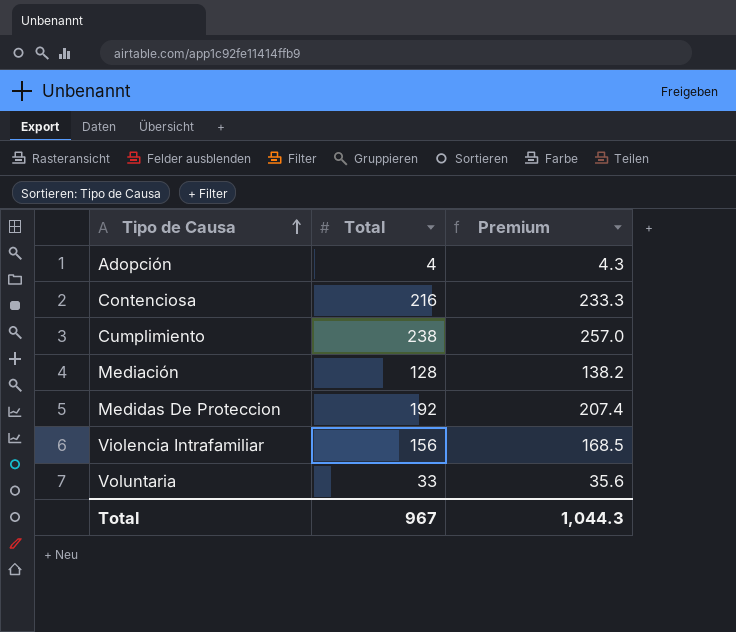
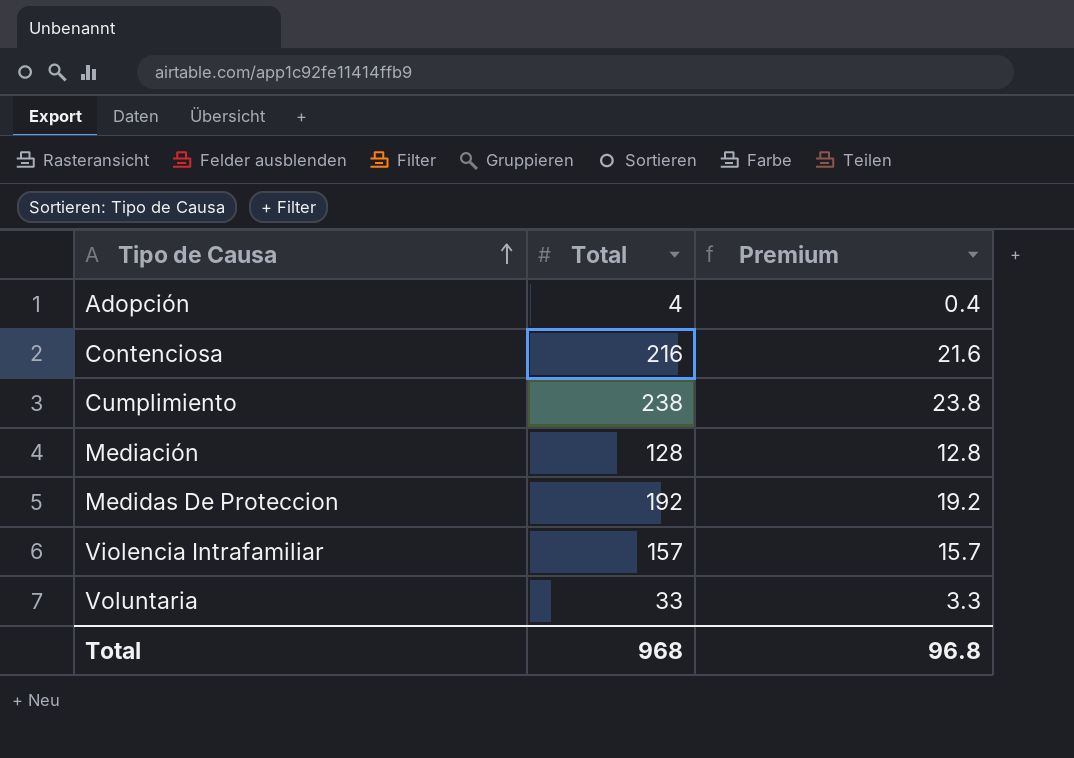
column Premium | formula: [Total] * 1.08 -> [Total] * 0.1
Violencia Intrafamiliar | Total: 156 -> 157
Total | Total: 967 -> 968
Total | Premium: 1,044.3 -> 96.8

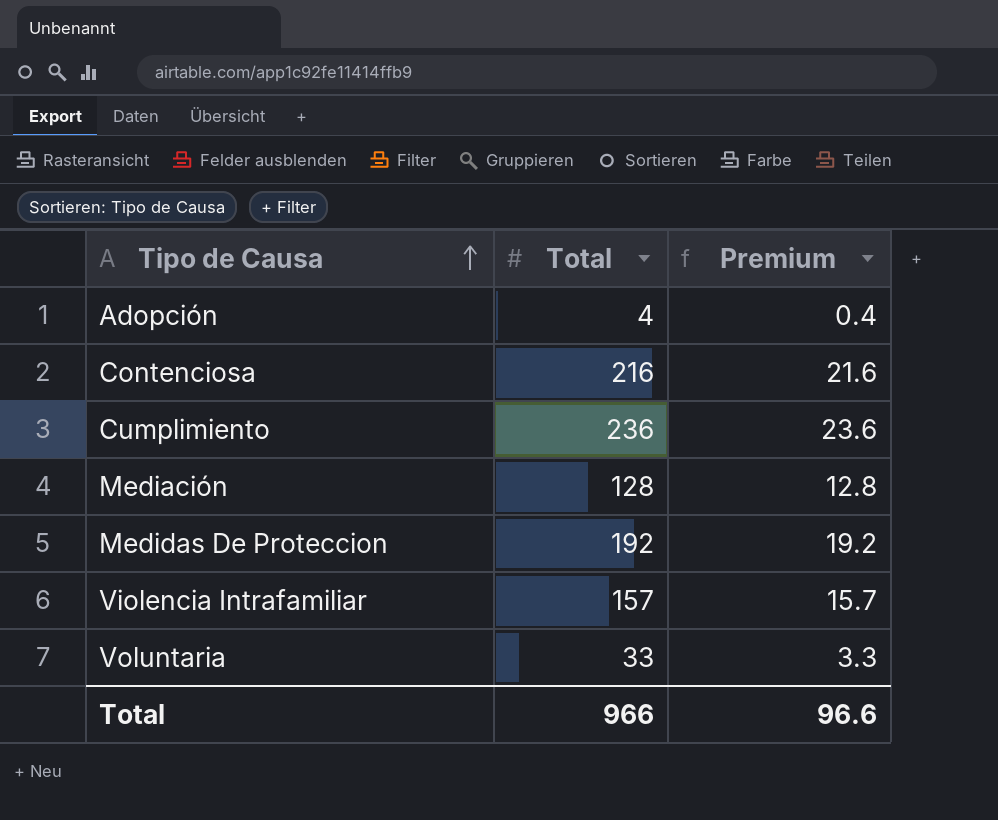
Cumplimiento | Total: 238 -> 236
Cumplimiento | Premium: 23.8 -> 23.6
Total | Total: 968 -> 966
Total | Premium: 96.8 -> 96.6

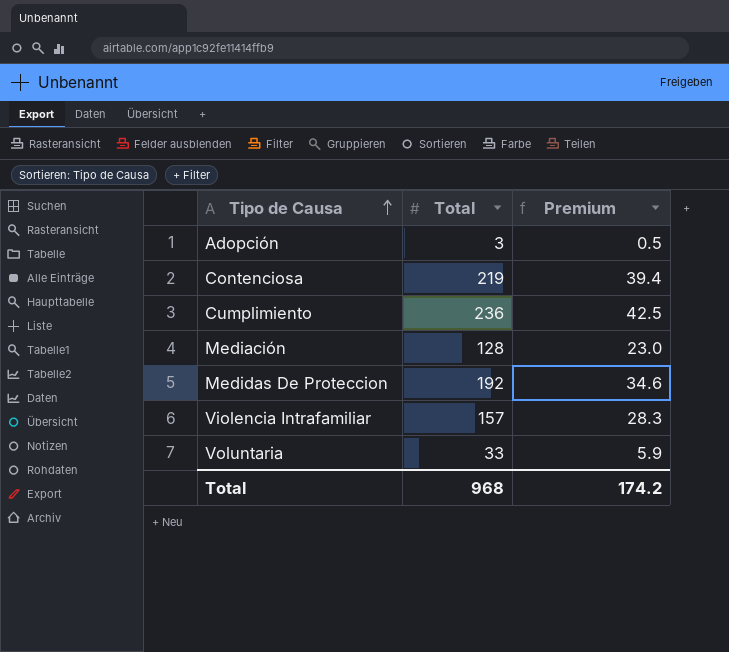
column Premium | formula: [Total] * 0.1 -> [Total] * 0.18
Adopción | Total: 4 -> 3
Contenciosa | Total: 216 -> 219
Total | Total: 966 -> 968
Total | Premium: 96.6 -> 174.2

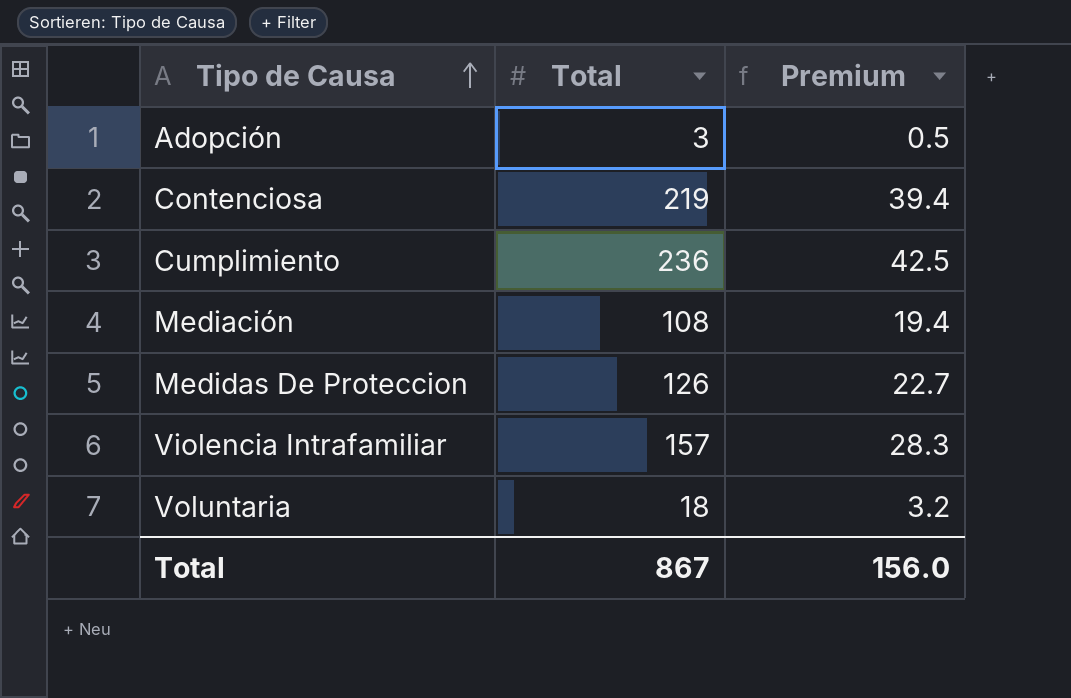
Mediación | Total: 128 -> 108
Mediación | Premium: 23.0 -> 19.4
Medidas De Proteccion | Total: 192 -> 126
Medidas De Proteccion | Premium: 34.6 -> 22.7
Voluntaria | Total: 33 -> 18
Voluntaria | Premium: 5.9 -> 3.2
Total | Total: 968 -> 867
Total | Premium: 174.2 -> 156.0

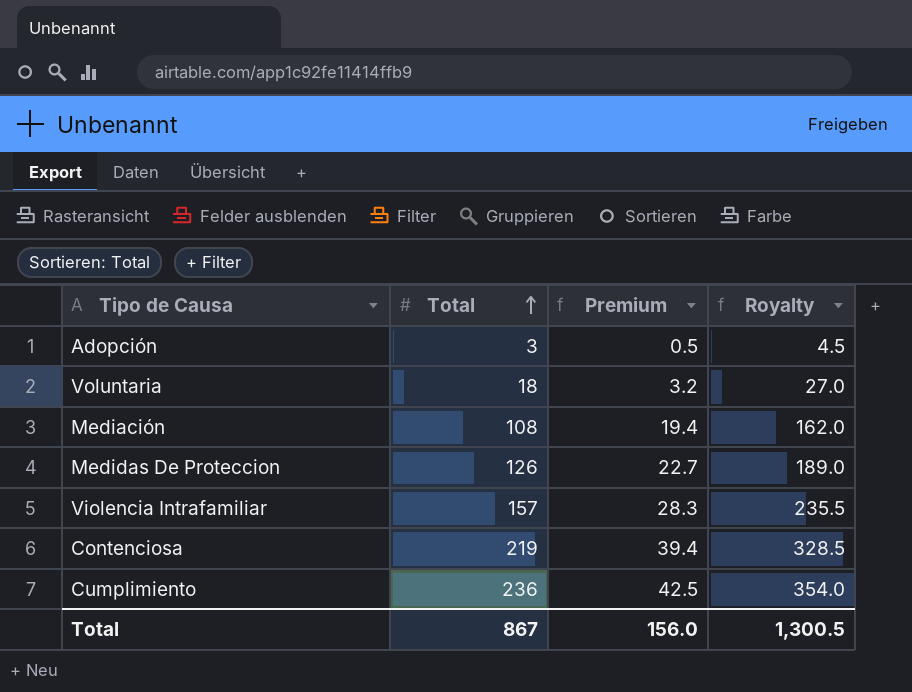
row order: Tipo de Causa ascending -> Total ascending
column Royalty | formula: none -> [Total] * 1.5

